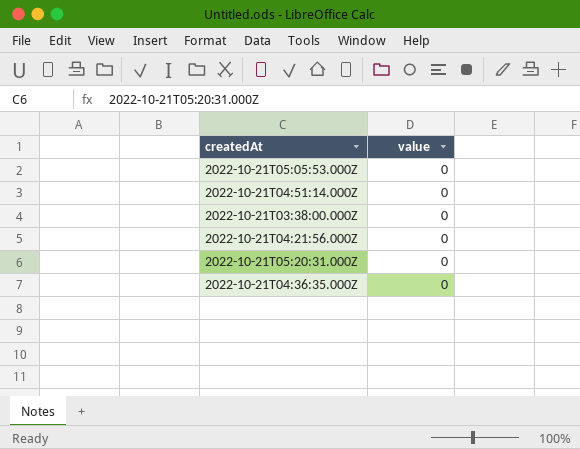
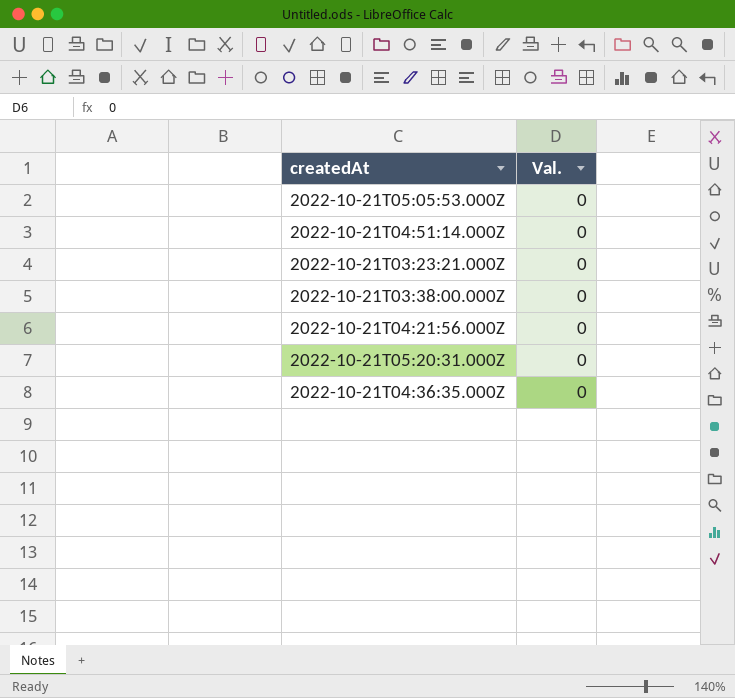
column name: value -> Val.
row 2022-10-21T03:23:21.000Z: none -> 0

